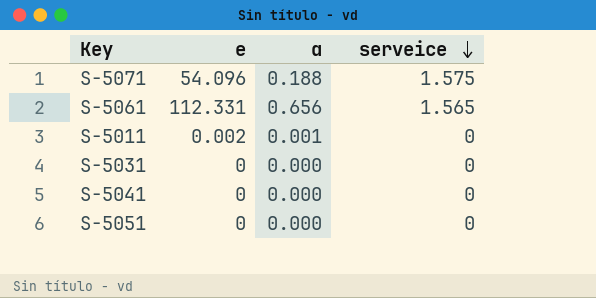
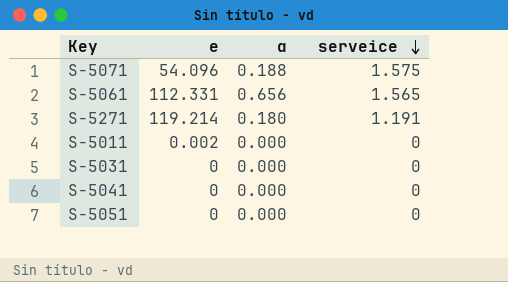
row S-5271: none -> 119.214 | 0.180 | 1.191
S-5011 | α: 0.001 -> 0.000

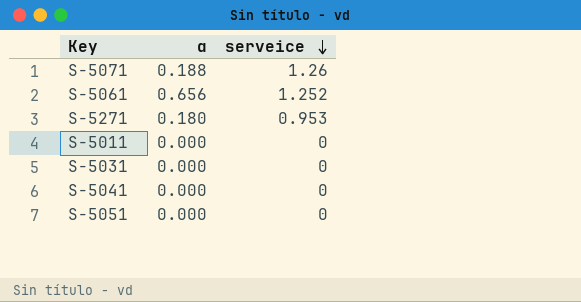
column e | position: 2 -> none
S-5071 | serveice: 1.575 -> 1.26
S-5061 | serveice: 1.565 -> 1.252
S-5271 | serveice: 1.191 -> 0.953

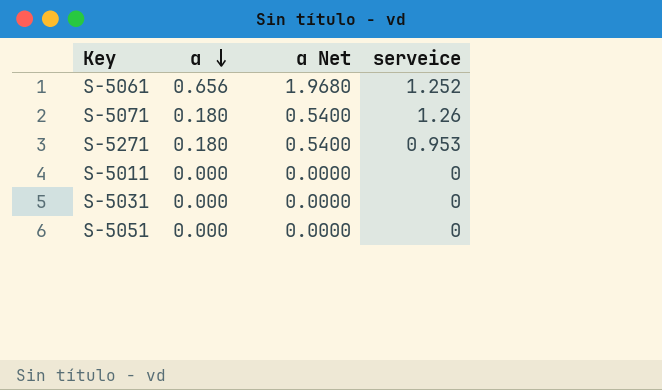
row order: serveice descending -> α descending
column α Net | formula: none -> [α] * 3
row S-5041: 0.000 | 0 -> none
S-5071 | α: 0.188 -> 0.180

